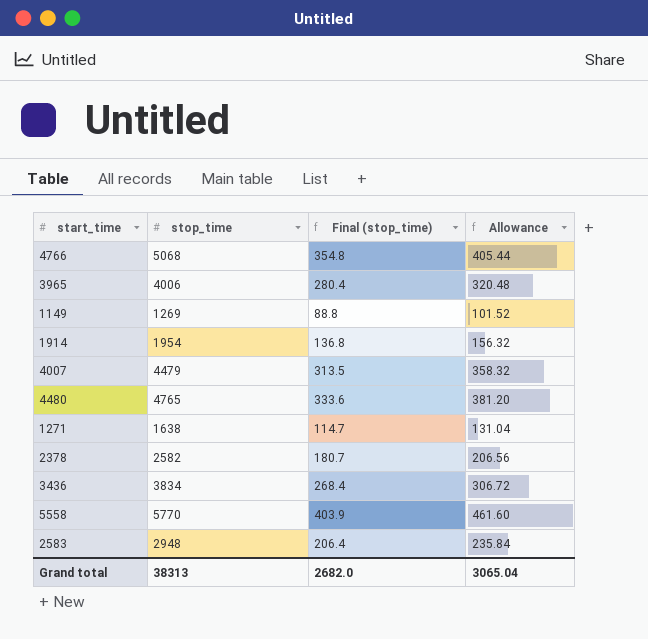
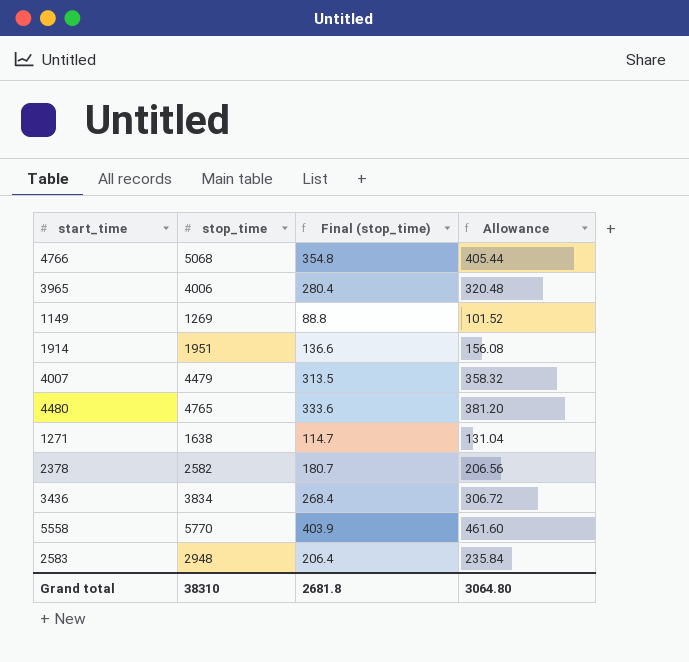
1914 | stop_time: 1954 -> 1951
1914 | Final (stop_time): 136.8 -> 136.6
1914 | Allowance: 156.32 -> 156.08
Grand total | stop_time: 38313 -> 38310
Grand total | Final (stop_time): 2682.0 -> 2681.8
Grand total | Allowance: 3065.04 -> 3064.80

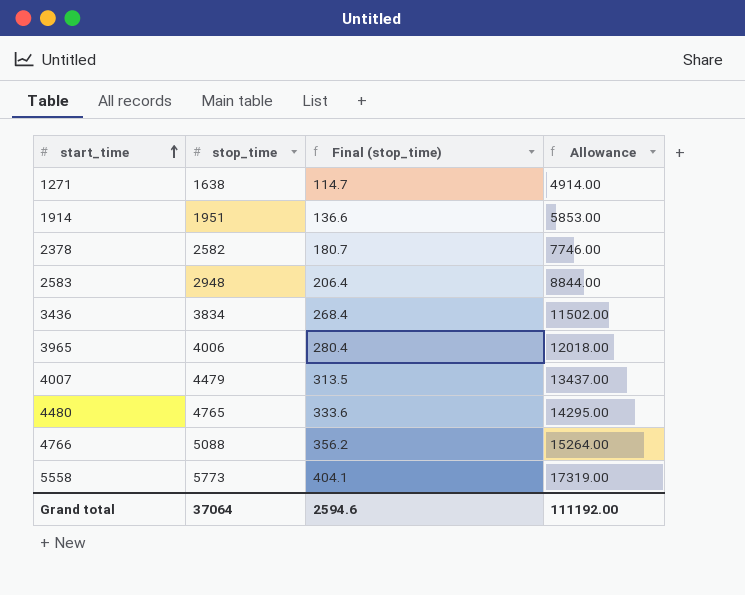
row order: none -> start_time ascending
column Allowance | formula: [stop_time] * 0.08 -> [stop_time] * 3
row 1149: 1269 | 88.8 | 101.52 -> none
4766 | stop_time: 5068 -> 5088
4766 | Final (stop_time): 354.8 -> 356.2
5558 | stop_time: 5770 -> 5773
5558 | Final (stop_time): 403.9 -> 404.1
Grand total | stop_time: 38310 -> 37064
Grand total | Final (stop_time): 2681.8 -> 2594.6
Grand total | Allowance: 3064.80 -> 111192.00

